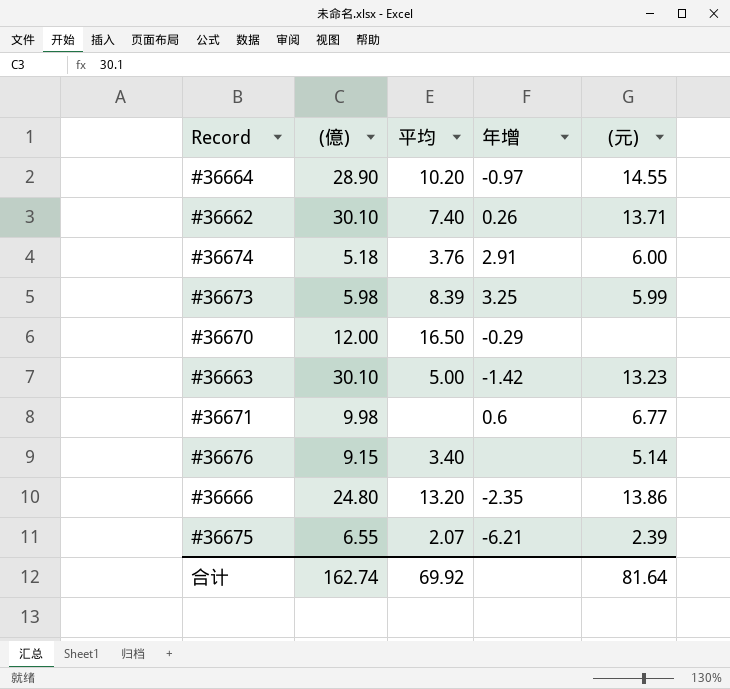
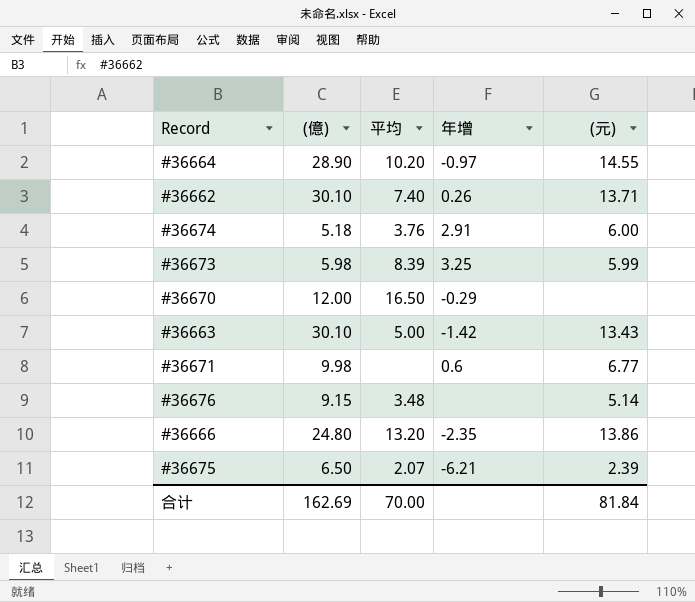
#36663 | (元): 13.23 -> 13.43
#36676 | 平均: 3.40 -> 3.48
#36675 | (億): 6.55 -> 6.50
合计 | (億): 162.74 -> 162.69
合计 | 平均: 69.92 -> 70.00
合计 | (元): 81.64 -> 81.84

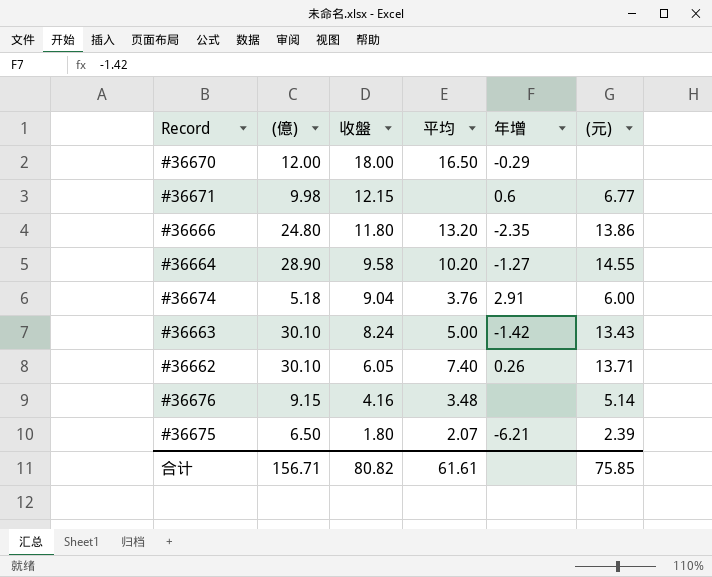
row order: none -> 收盤 descending
column 收盤 | position: none -> 3
row #36673: 5.98 | 8.39 | 3.25 | 5.99 -> none
#36664 | 年增: -0.97 -> -1.27
合计 | (億): 162.69 -> 156.71
合计 | 平均: 70.00 -> 61.61
合计 | (元): 81.84 -> 75.85

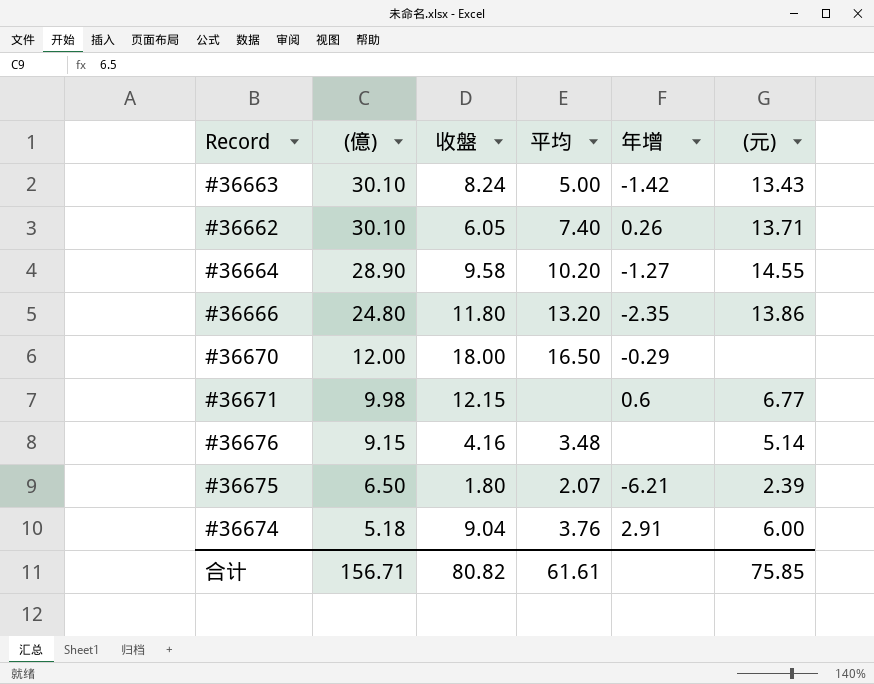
row order: 收盤 descending -> (億) descending

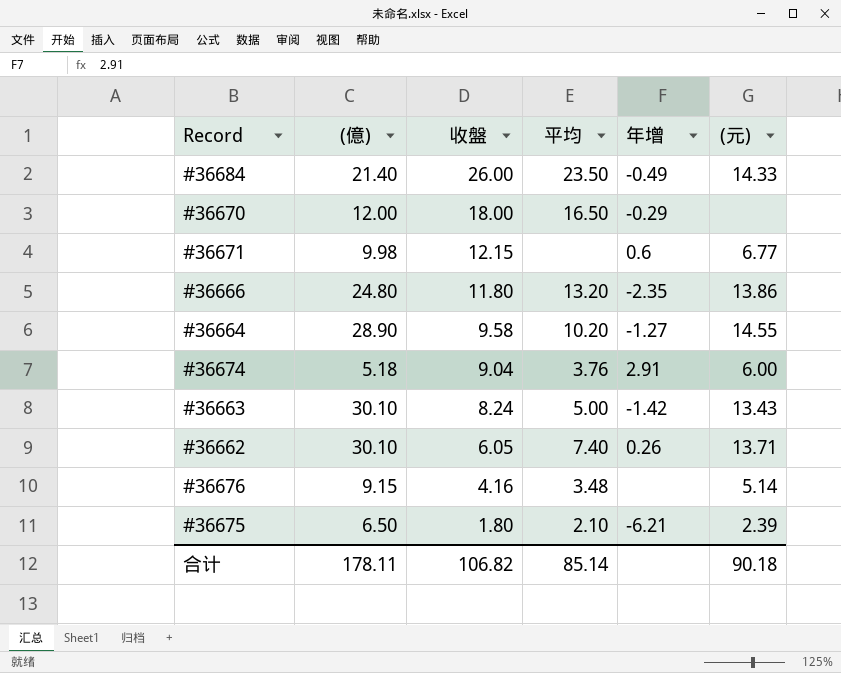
row order: (億) descending -> 收盤 descending
row #36684: none -> 21.40 | 26.00 | 23.50 | -0.49 | 14.33
#36675 | 平均: 2.07 -> 2.10
合计 | (億): 156.71 -> 178.11
合计 | 收盤: 80.82 -> 106.82
合计 | 平均: 61.61 -> 85.14
合计 | (元): 75.85 -> 90.18

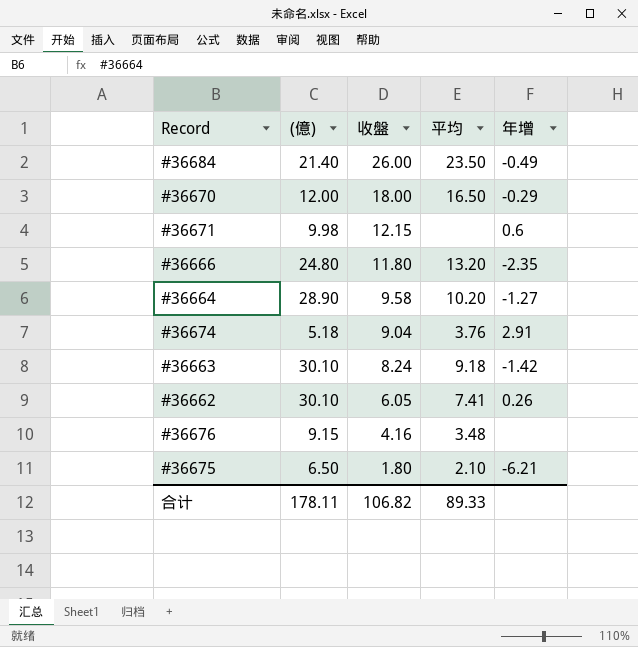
column (元) | position: 6 -> none
#36663 | 平均: 5.00 -> 9.18
#36662 | 平均: 7.40 -> 7.41
合计 | 平均: 85.14 -> 89.33

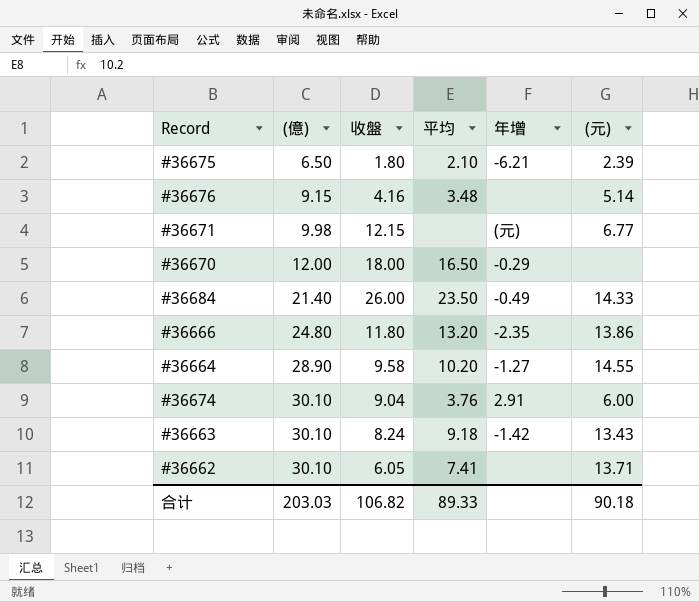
row order: 收盤 descending -> (億) ascending
column (元) | position: none -> 6
#36671 | 年增: 0.6 -> (元)
#36674 | (億): 5.18 -> 30.10
#36662 | 年增: 0.26 -> none
合计 | (億): 178.11 -> 203.03

